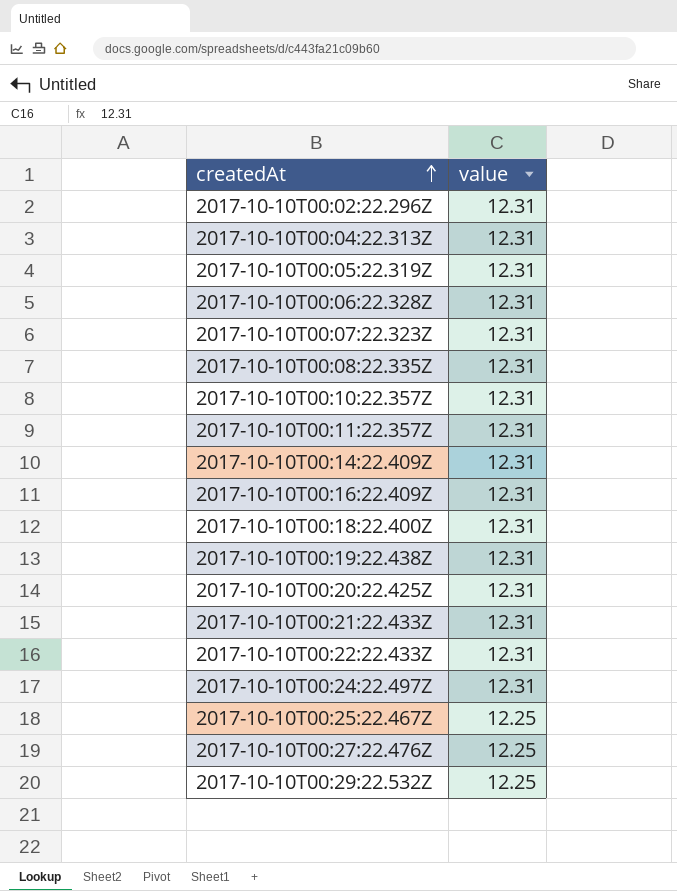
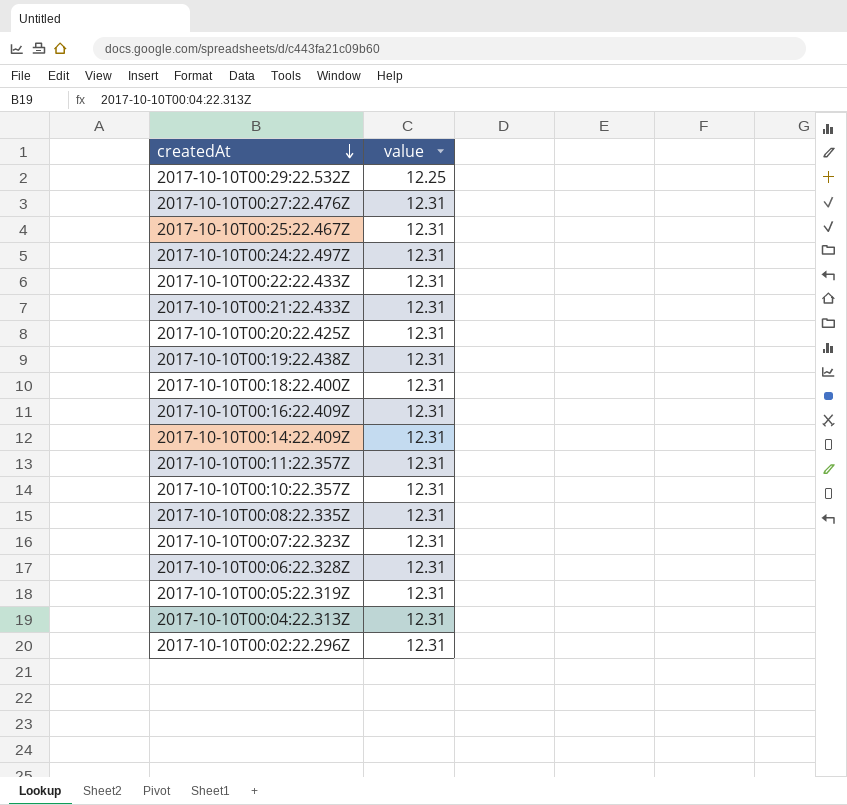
row order: createdAt ascending -> createdAt descending
2017-10-10T00:27:22.476Z | value: 12.25 -> 12.31
2017-10-10T00:25:22.467Z | value: 12.25 -> 12.31

